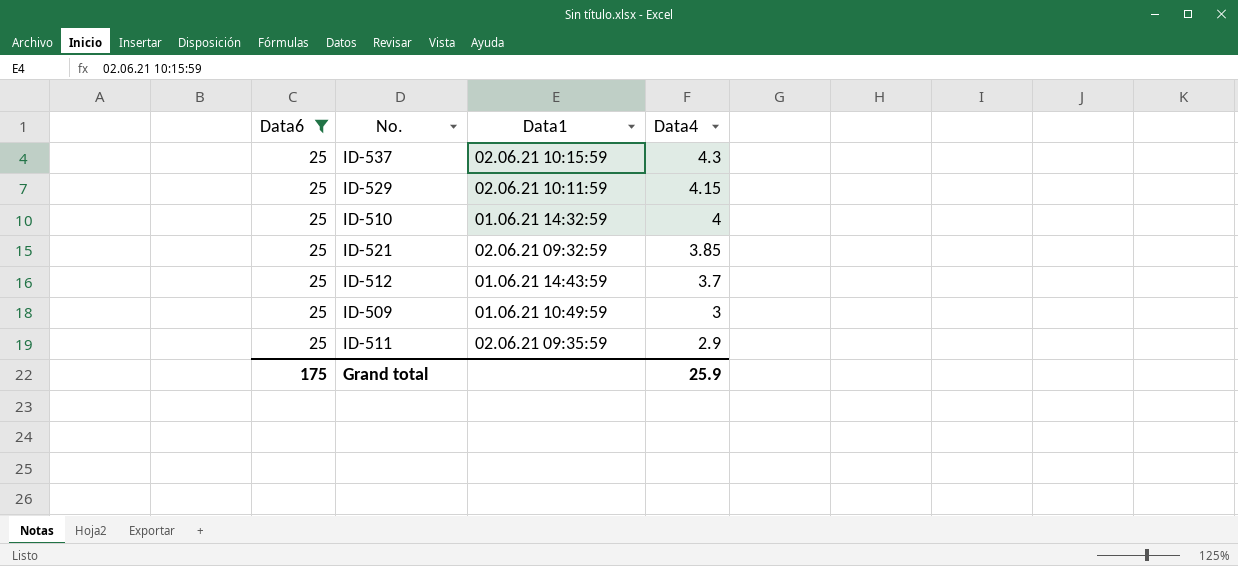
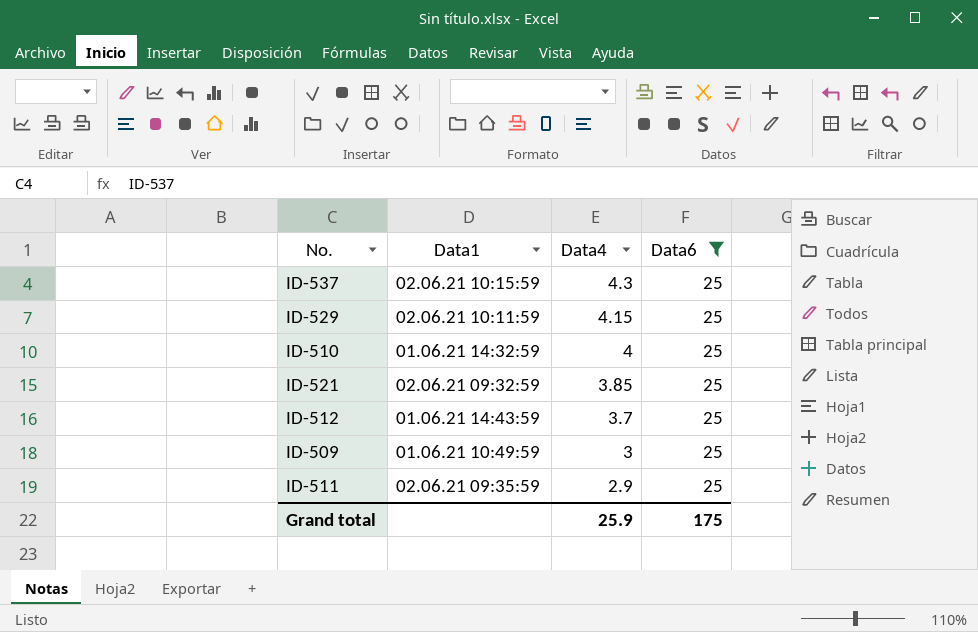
column Data6 | position: 1 -> 4

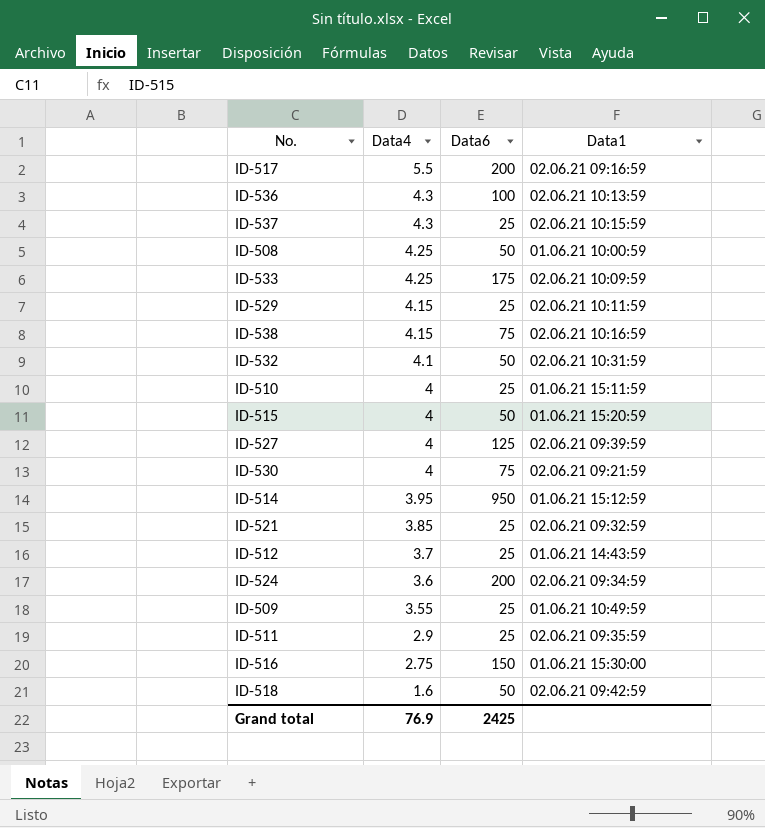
filter: Data6 = 25 -> none
column Data1 | position: 2 -> 4
ID-510 | Data1: 01.06.21 14:32:59 -> 01.06.21 15:11:59
ID-509 | Data4: 3 -> 3.55
Grand total | Data4: 25.9 -> 76.9
Grand total | Data6: 175 -> 2425

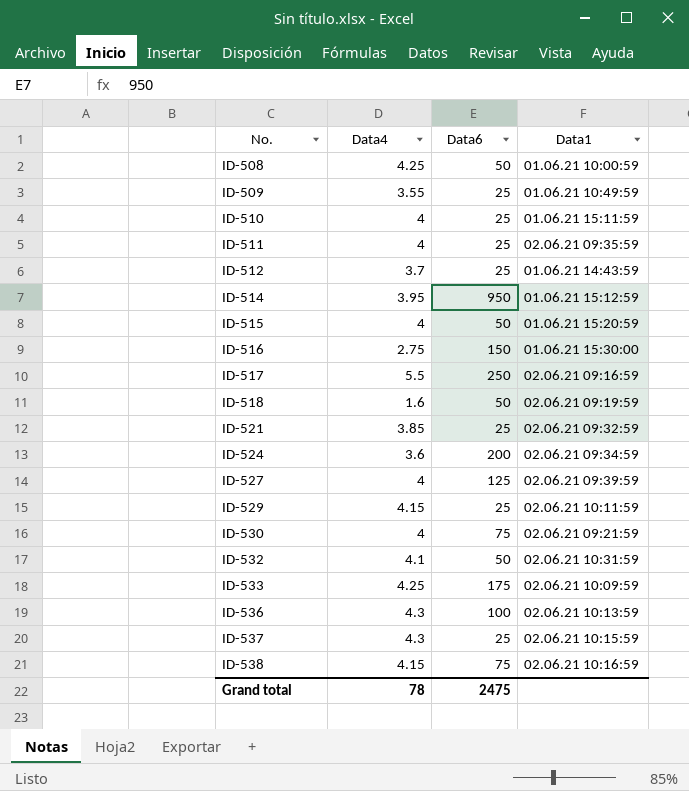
row order: Data4 descending -> No. ascending
ID-511 | Data4: 2.9 -> 4
ID-517 | Data6: 200 -> 250
ID-518 | Data1: 02.06.21 09:42:59 -> 02.06.21 09:19:59
Grand total | Data4: 76.9 -> 78
Grand total | Data6: 2425 -> 2475

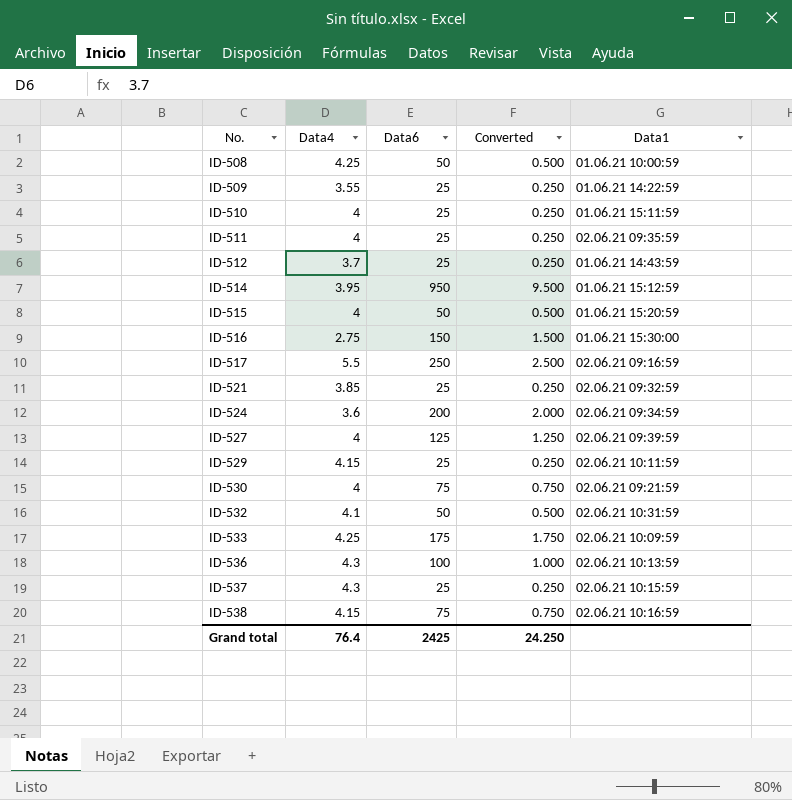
column Converted | formula: none -> [Data6] * 0.01
row ID-518: 1.6 | 50 | 02.06.21 09:19:59 -> none
ID-509 | Data1: 01.06.21 10:49:59 -> 01.06.21 14:22:59
Grand total | Data4: 78 -> 76.4
Grand total | Data6: 2475 -> 2425

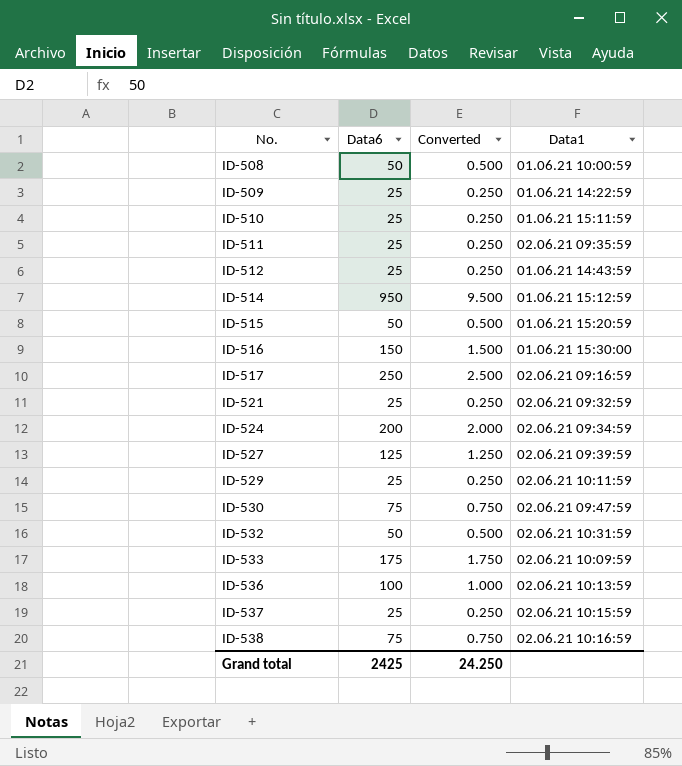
column Data4 | position: 2 -> none
ID-530 | Data1: 02.06.21 09:21:59 -> 02.06.21 09:47:59

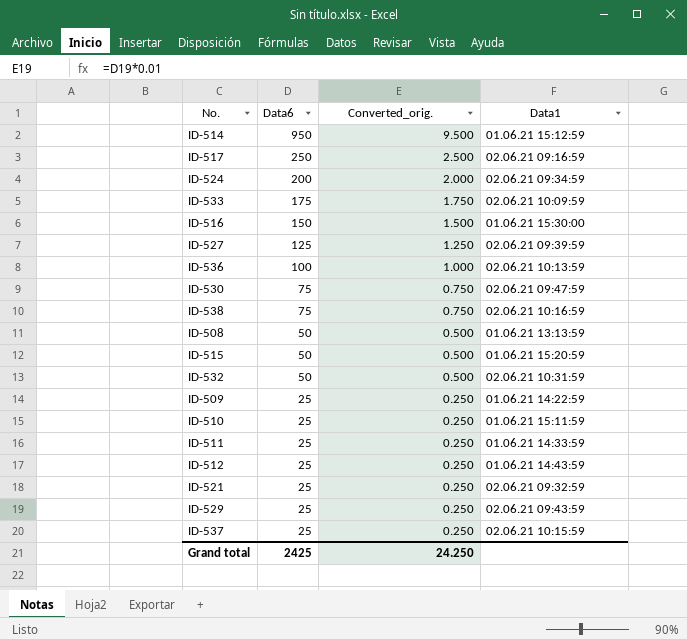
row order: No. ascending -> Data6 descending
column name: Converted -> Converted_orig.
ID-508 | Data1: 01.06.21 10:00:59 -> 01.06.21 13:13:59
ID-511 | Data1: 02.06.21 09:35:59 -> 01.06.21 14:33:59
ID-529 | Data1: 02.06.21 10:11:59 -> 02.06.21 09:43:59

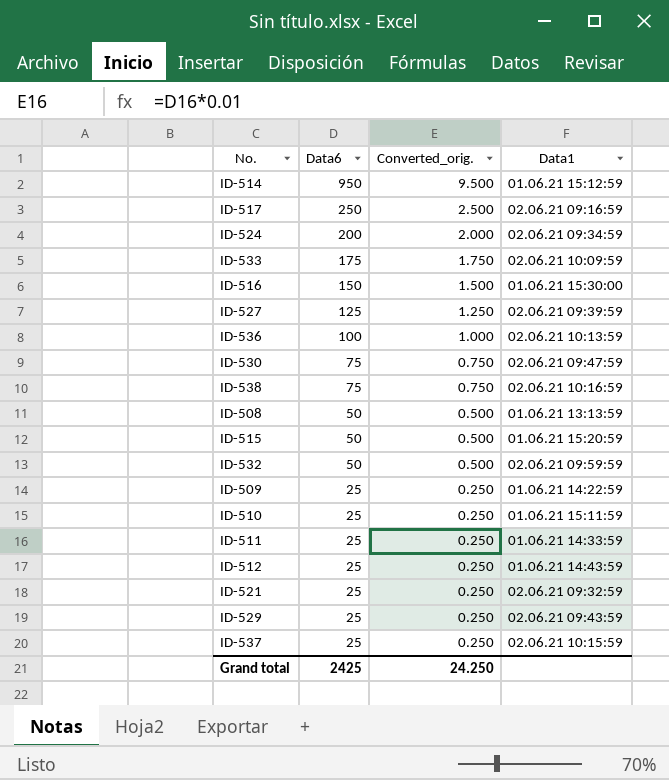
ID-532 | Data1: 02.06.21 10:31:59 -> 02.06.21 09:59:59

